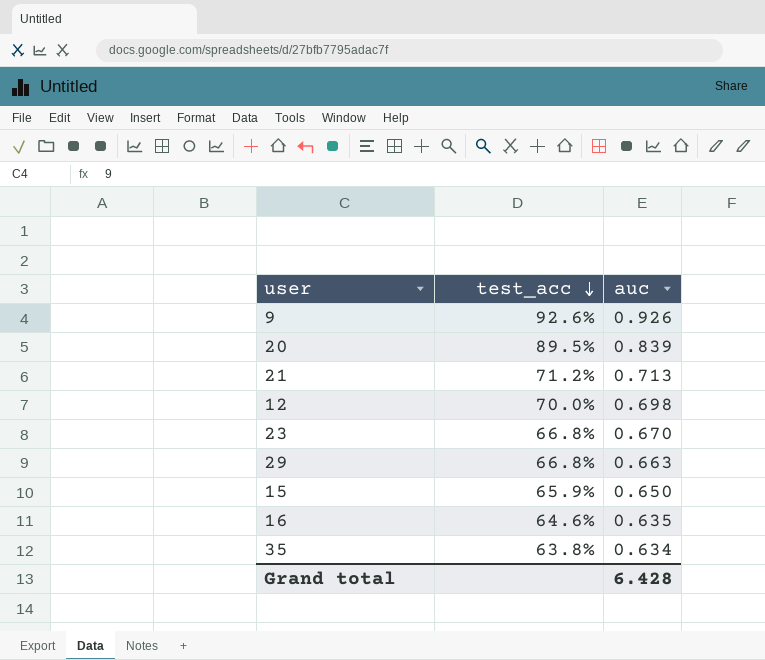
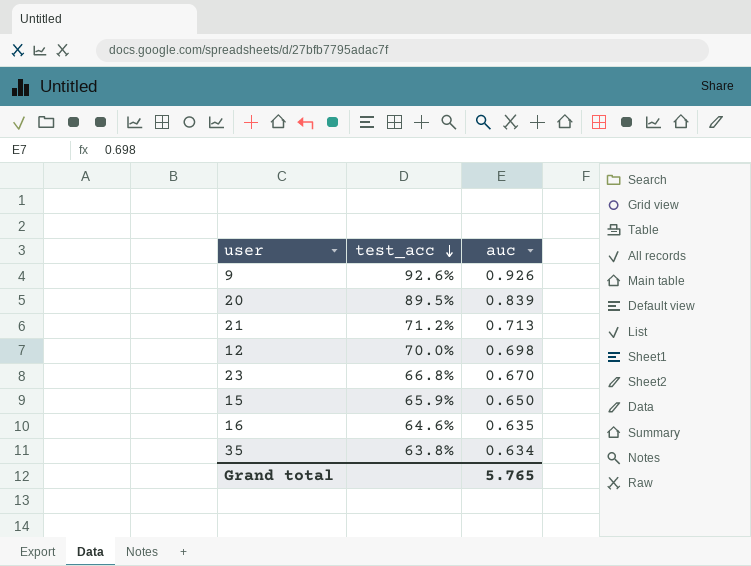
row 29: 66.8% | 0.663 -> none
Grand total | auc: 6.428 -> 5.765

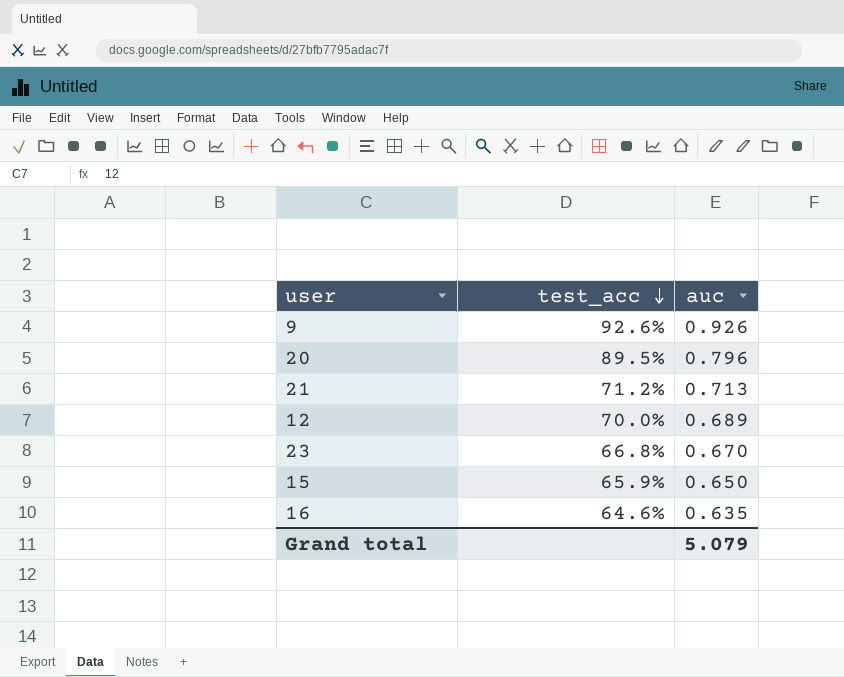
row 35: 63.8% | 0.634 -> none
20 | auc: 0.839 -> 0.796
12 | auc: 0.698 -> 0.689
Grand total | auc: 5.765 -> 5.079

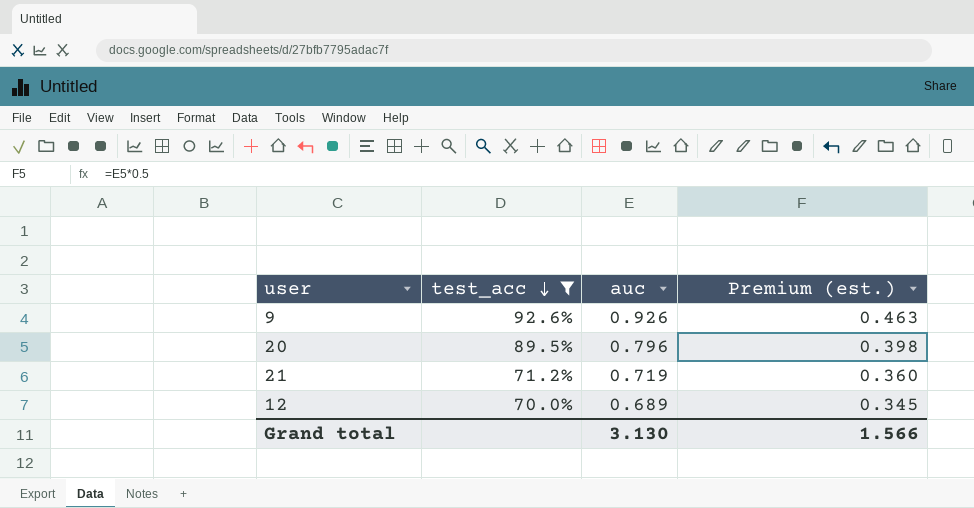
filter: none -> test_acc >= 70.0%
column Premium (est.) | formula: none -> [auc] * 0.5
21 | auc: 0.713 -> 0.719
Grand total | auc: 5.079 -> 3.130

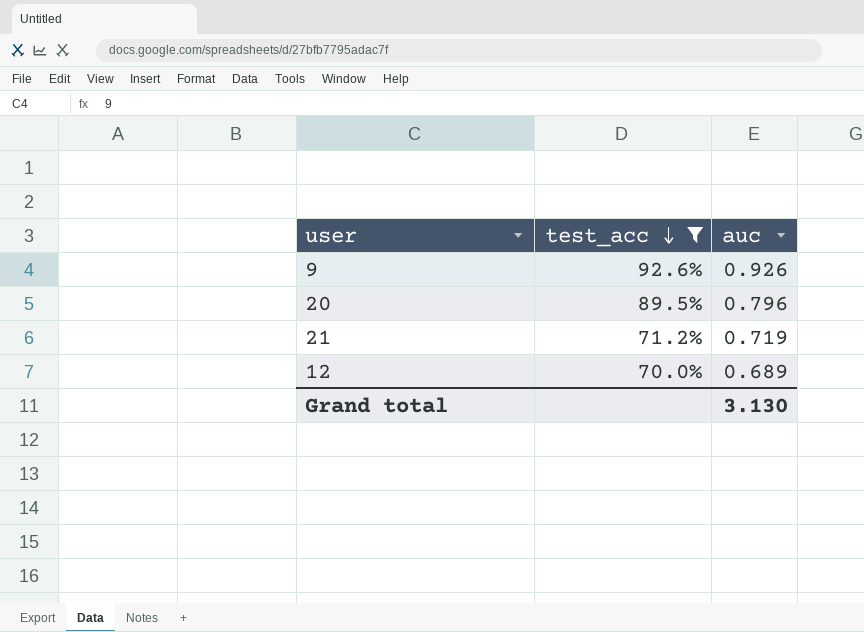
column Premium (est.) | formula: [auc] * 0.5 -> none

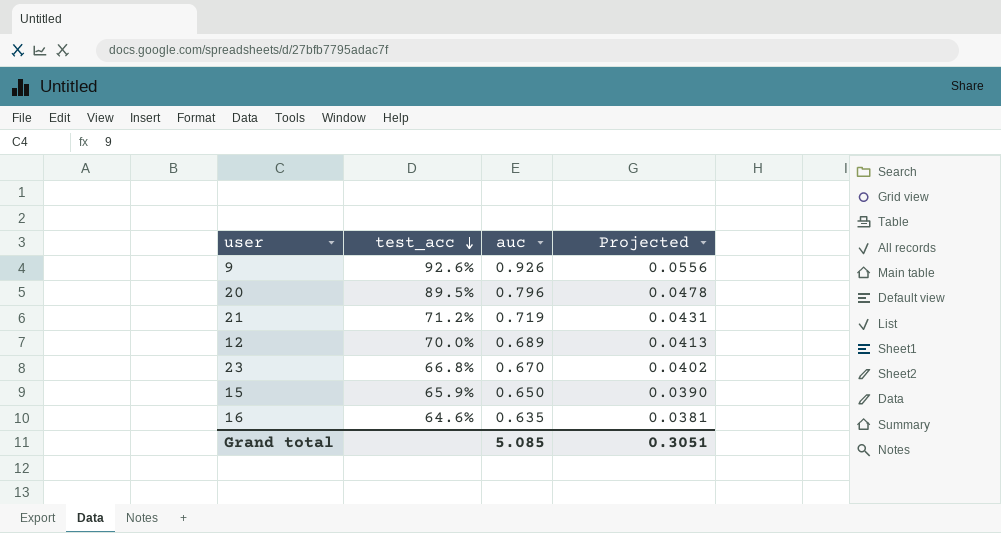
filter: test_acc >= 70.0% -> none
column Projected | formula: none -> [auc] * 0.06
Grand total | auc: 3.130 -> 5.085

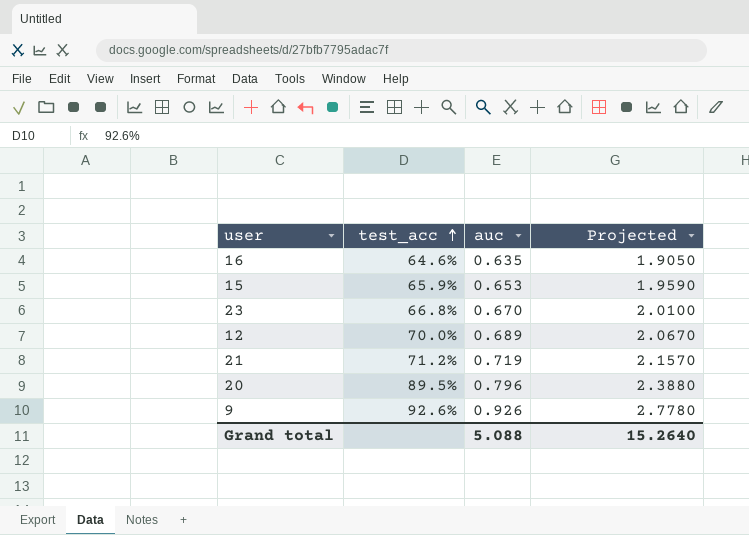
row order: test_acc descending -> test_acc ascending
column Projected | formula: [auc] * 0.06 -> [auc] * 3
15 | auc: 0.650 -> 0.653
Grand total | auc: 5.085 -> 5.088
Grand total | Projected: 0.3051 -> 15.2640

